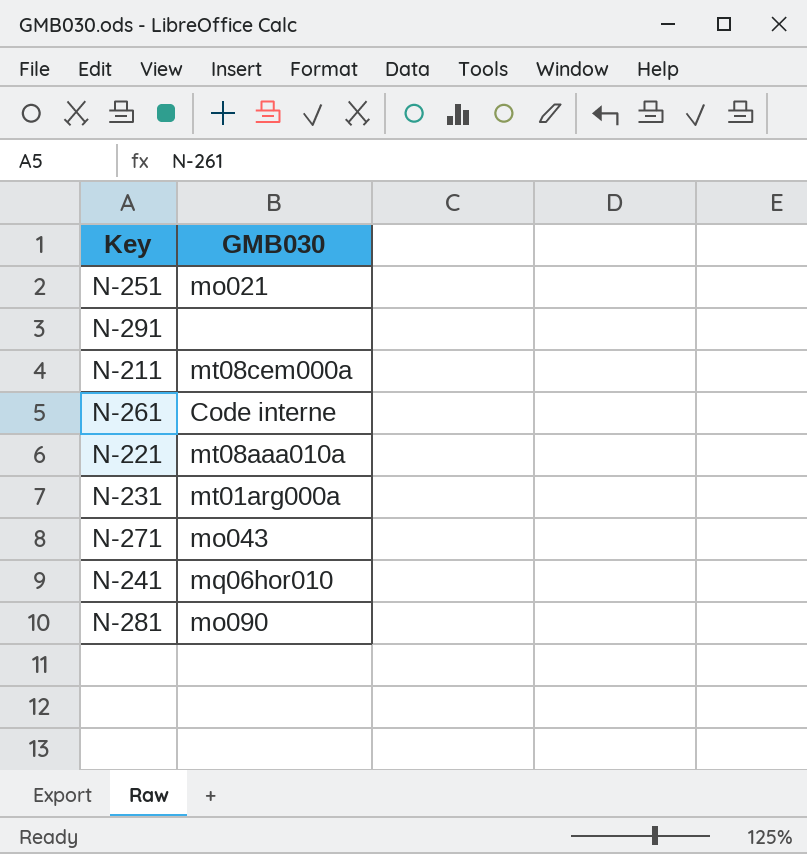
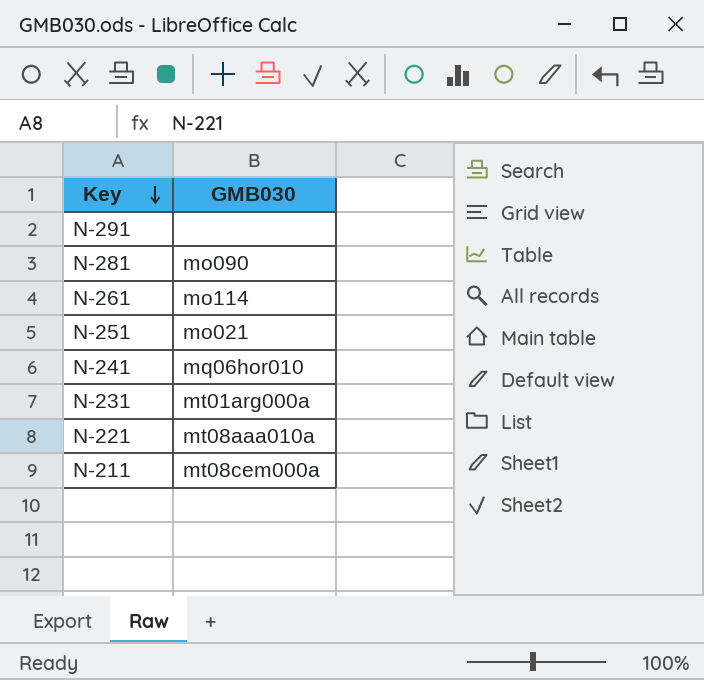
row order: none -> Key descending
row N-271: mo043 -> none
N-261 | GMB030: Code interne -> mo114

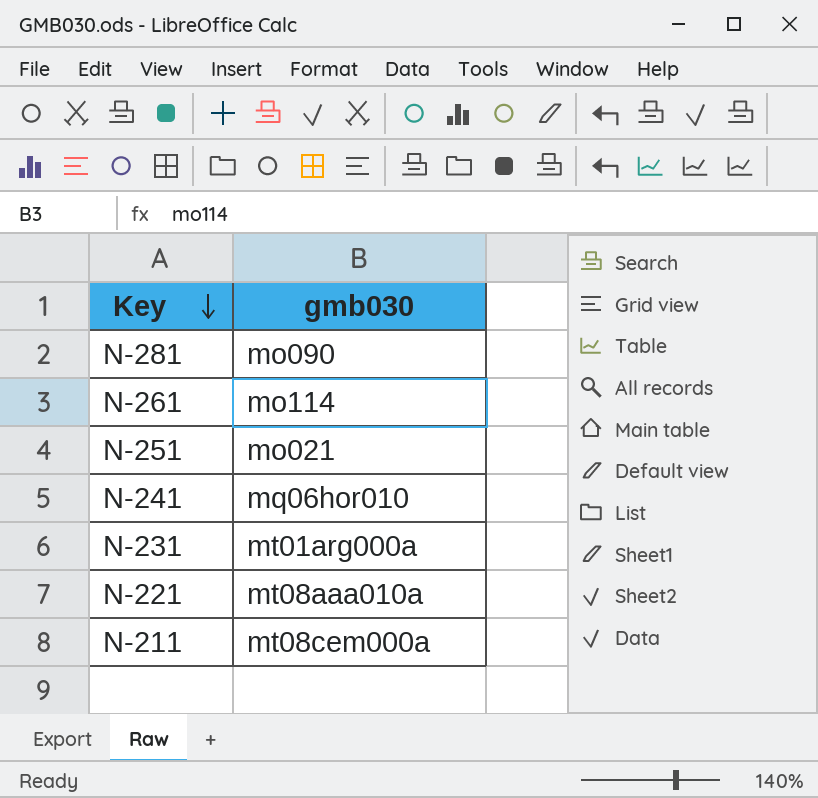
column name: GMB030 -> gmb030
row N-291: none -> none

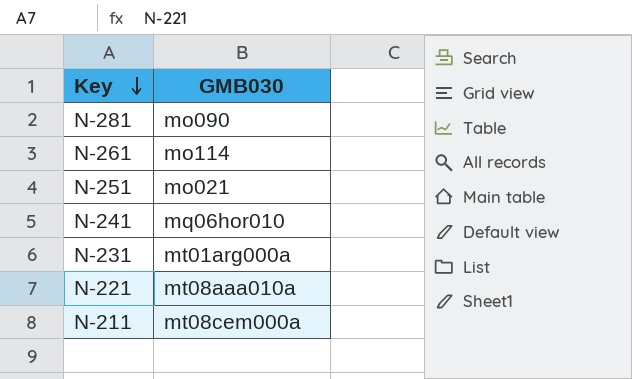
column name: gmb030 -> GMB030

